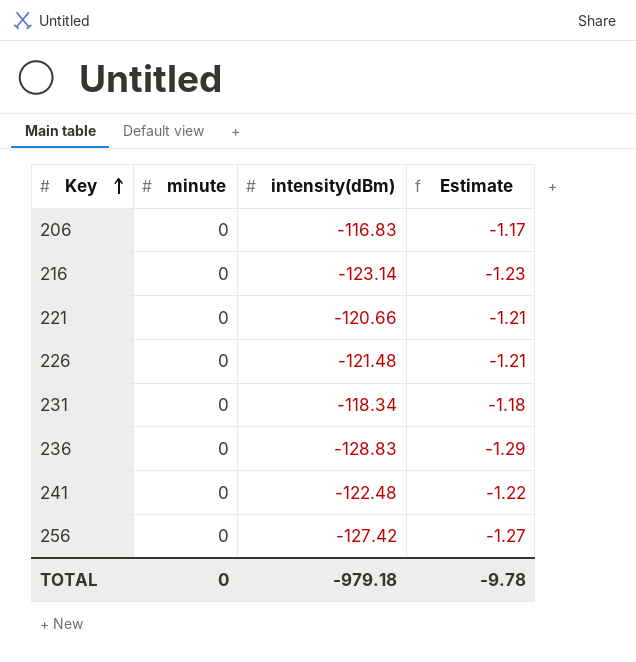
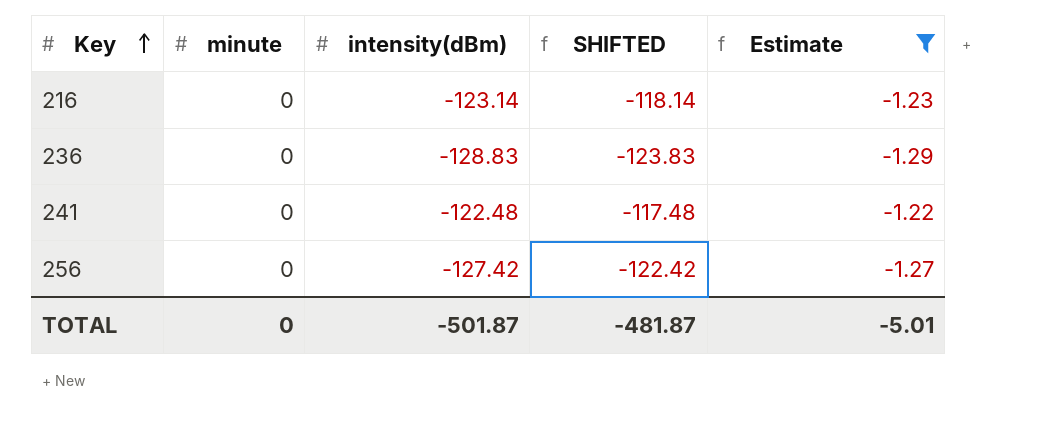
filter: none -> Estimate <= -1.22
column SHIFTED | formula: none -> [intensity(dBm)] + 5
TOTAL | intensity(dBm): -979.18 -> -501.87
TOTAL | Estimate: -9.78 -> -5.01

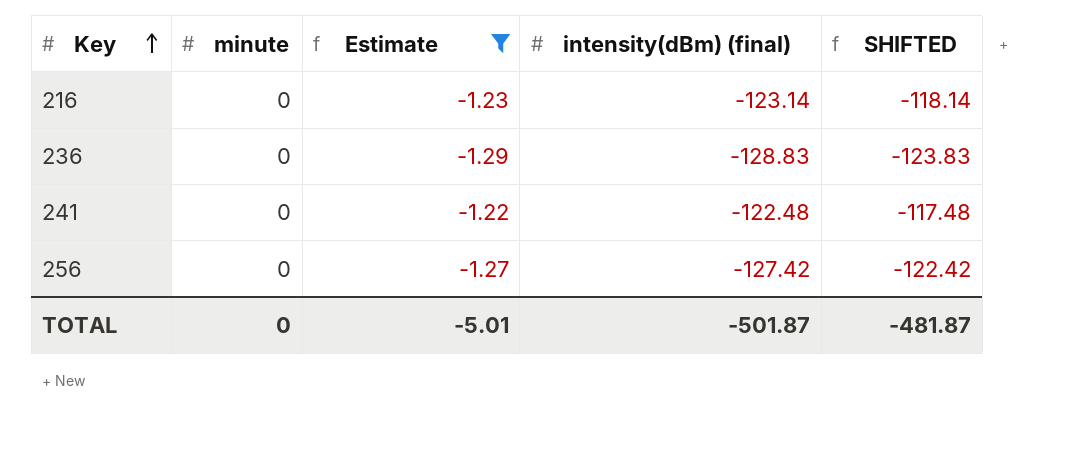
column Estimate | position: 5 -> 3
column name: intensity(dBm) -> intensity(dBm) (final)

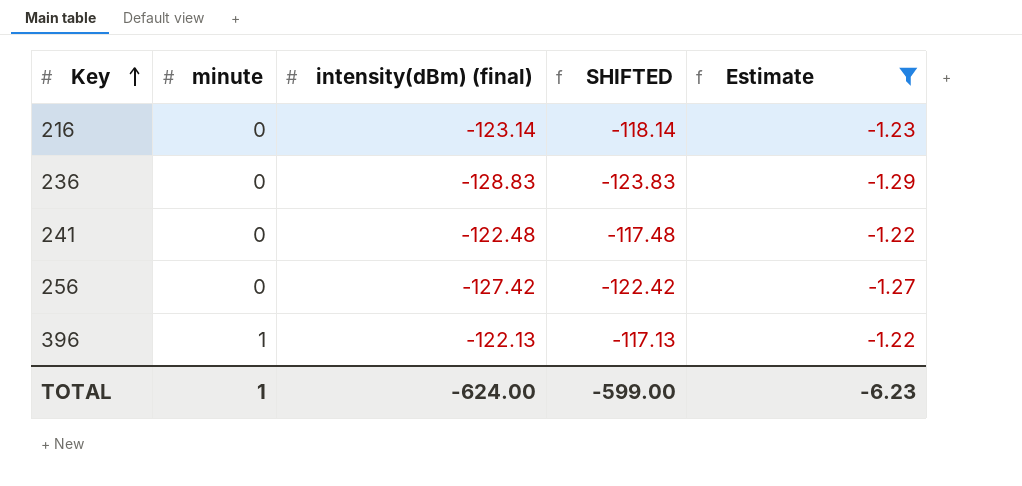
column Estimate | position: 3 -> 5
row 396: none -> 1 | -122.13 | -117.13 | -1.22
TOTAL | minute: 0 -> 1
TOTAL | intensity(dBm) (final): -501.87 -> -624.00
TOTAL | SHIFTED: -481.87 -> -599.00
TOTAL | Estimate: -5.01 -> -6.23

